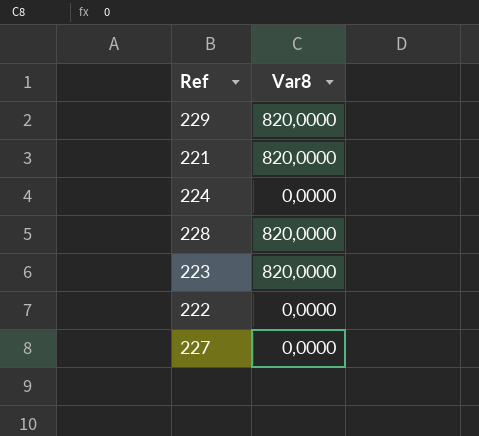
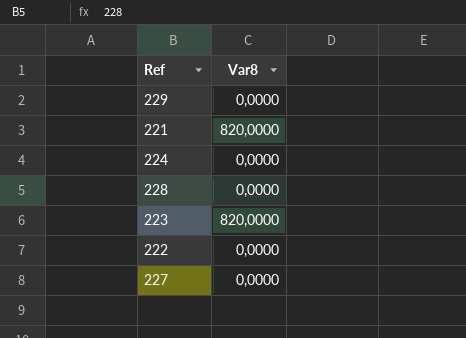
229 | Var8: 820,0000 -> 0,0000
228 | Var8: 820,0000 -> 0,0000

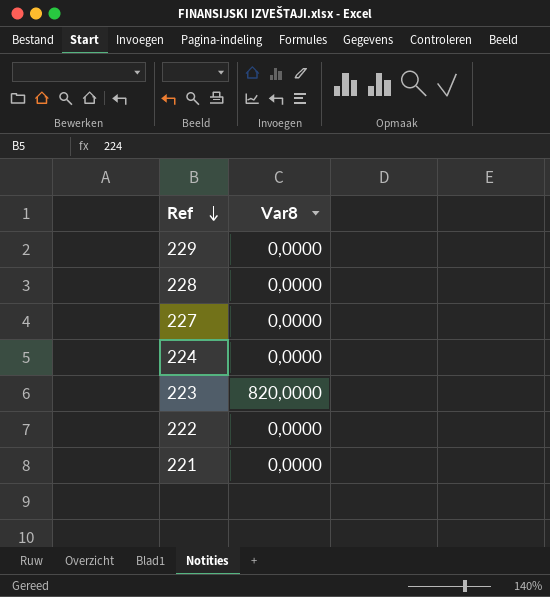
row order: none -> Ref descending
221 | Var8: 820,0000 -> 0,0000

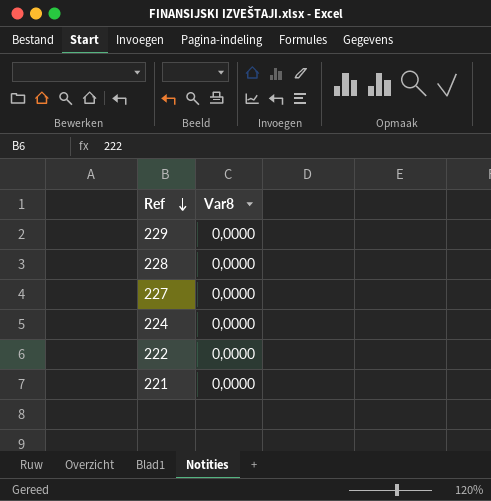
row 223: 820,0000 -> none

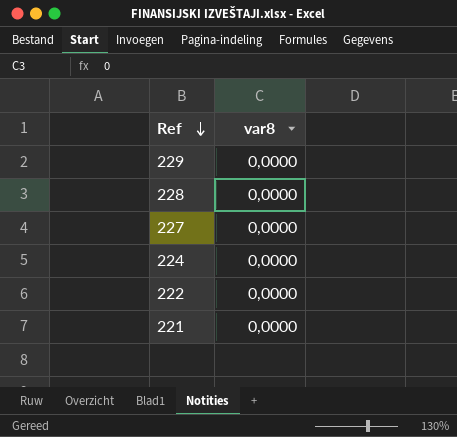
column name: Var8 -> var8

